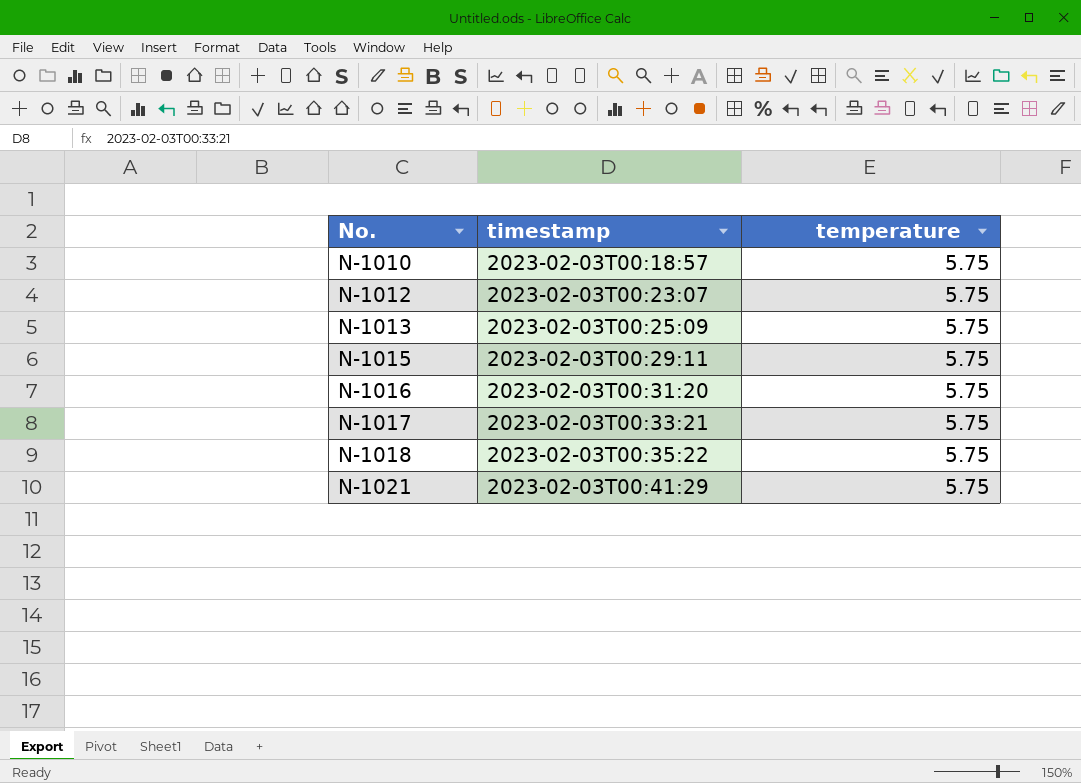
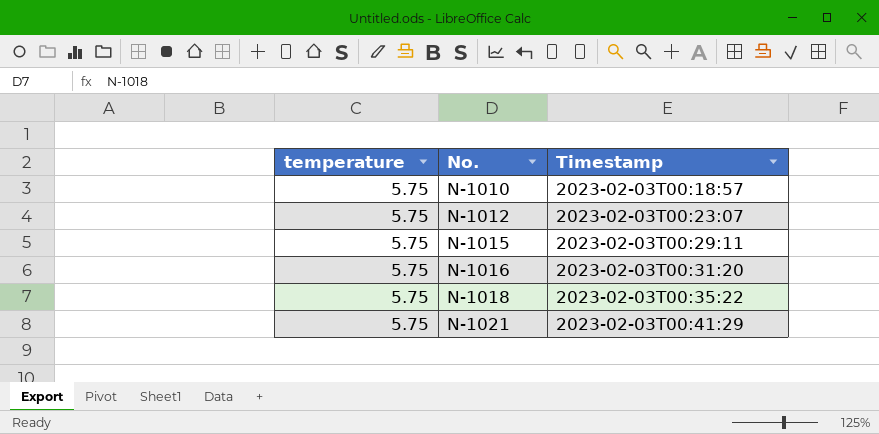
column temperature | position: 3 -> 1
column name: timestamp -> Timestamp
row N-1013: 2023-02-03T00:25:09 | 5.75 -> none
row N-1017: 2023-02-03T00:33:21 | 5.75 -> none

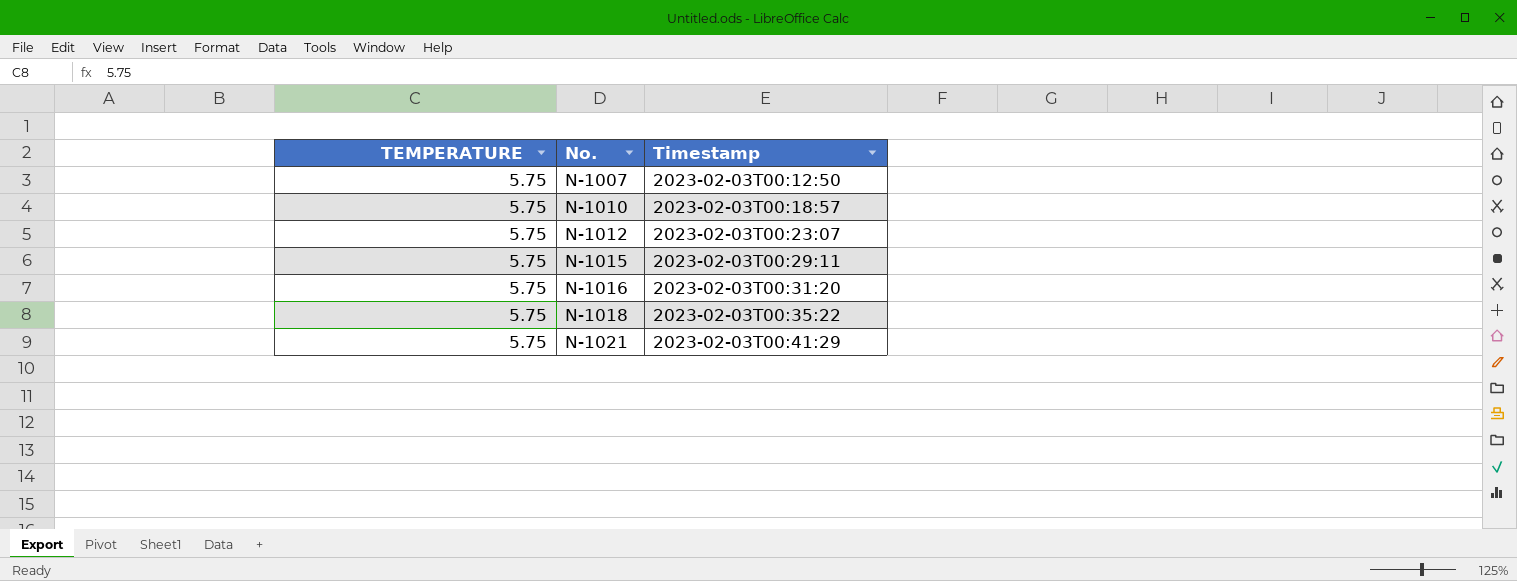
column name: temperature -> TEMPERATURE
row N-1007: none -> 5.75 | 2023-02-03T00:12:50

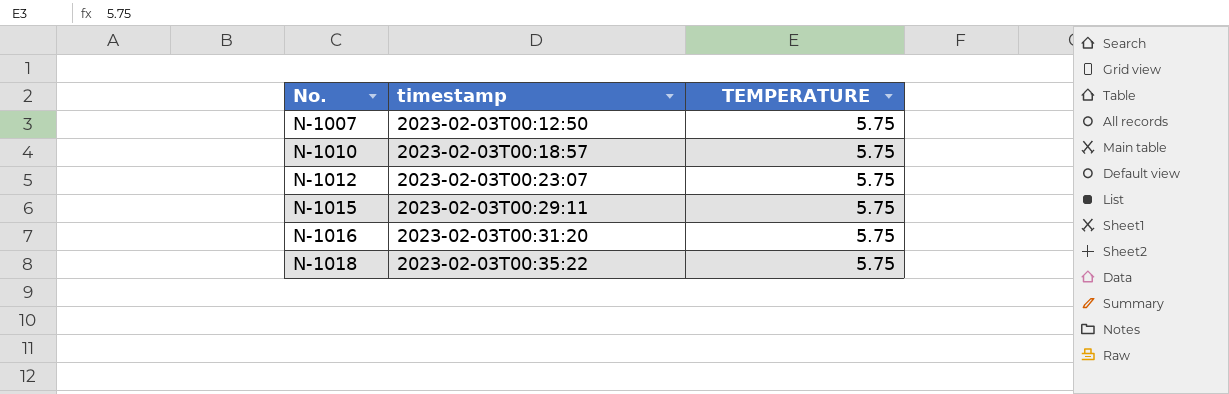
column name: Timestamp -> timestamp
column TEMPERATURE | position: 1 -> 3
row N-1021: 5.75 | 2023-02-03T00:41:29 -> none

